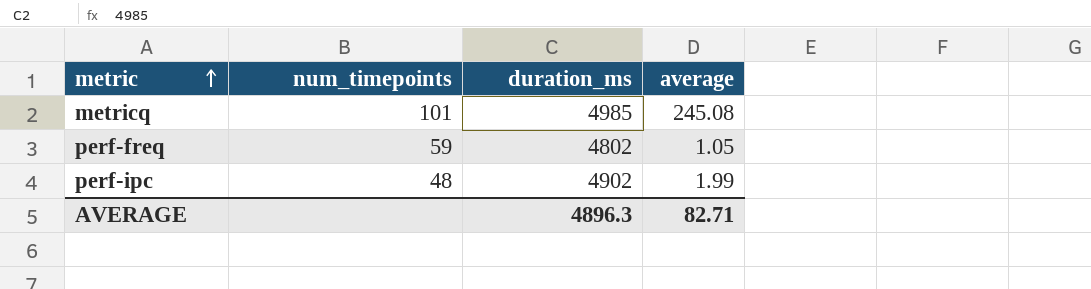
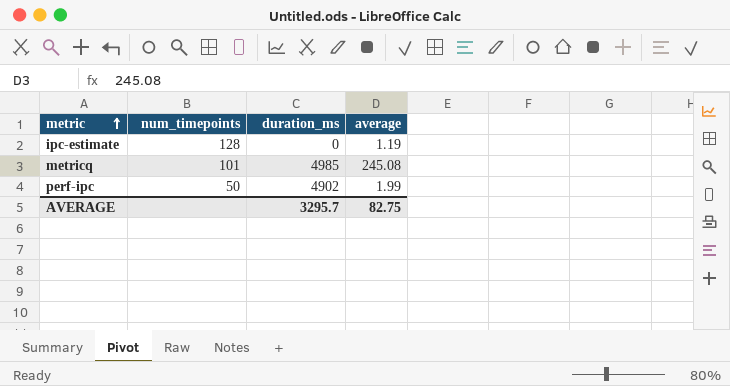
row perf-freq: 59 | 4802 | 1.05 -> none
row ipc-estimate: none -> 128 | 0 | 1.19
perf-ipc | num_timepoints: 48 -> 50
AVERAGE | duration_ms: 4896.3 -> 3295.7
AVERAGE | average: 82.71 -> 82.75

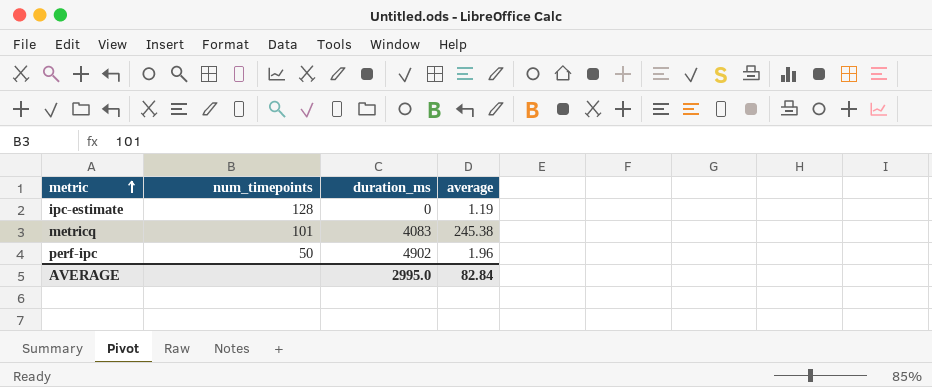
metricq | duration_ms: 4985 -> 4083
metricq | average: 245.08 -> 245.38
perf-ipc | average: 1.99 -> 1.96
AVERAGE | duration_ms: 3295.7 -> 2995.0
AVERAGE | average: 82.75 -> 82.84

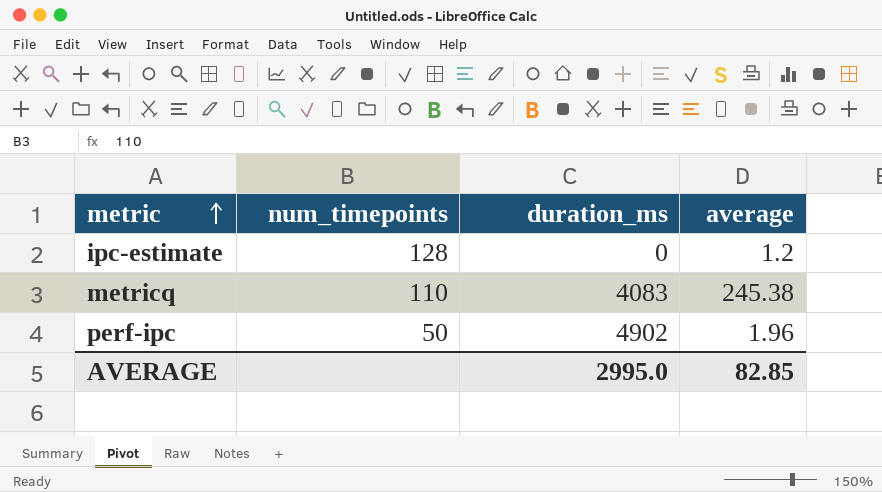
ipc-estimate | average: 1.19 -> 1.2
metricq | num_timepoints: 101 -> 110
AVERAGE | average: 82.84 -> 82.85

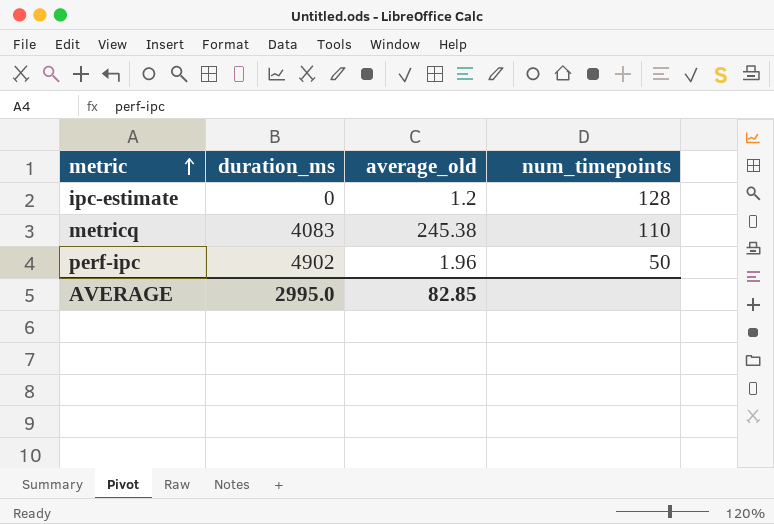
column name: average -> average_old
column num_timepoints | position: 2 -> 4

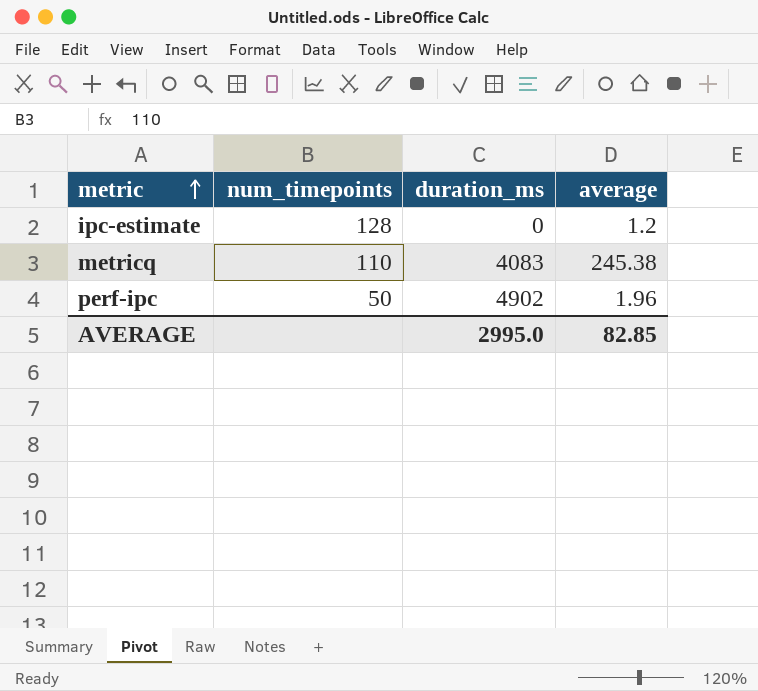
column num_timepoints | position: 4 -> 2
column name: average_old -> average

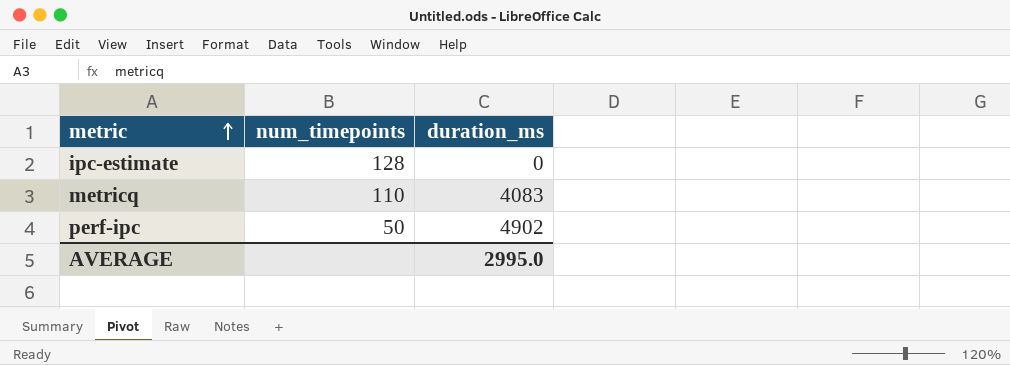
column average | position: 4 -> none

